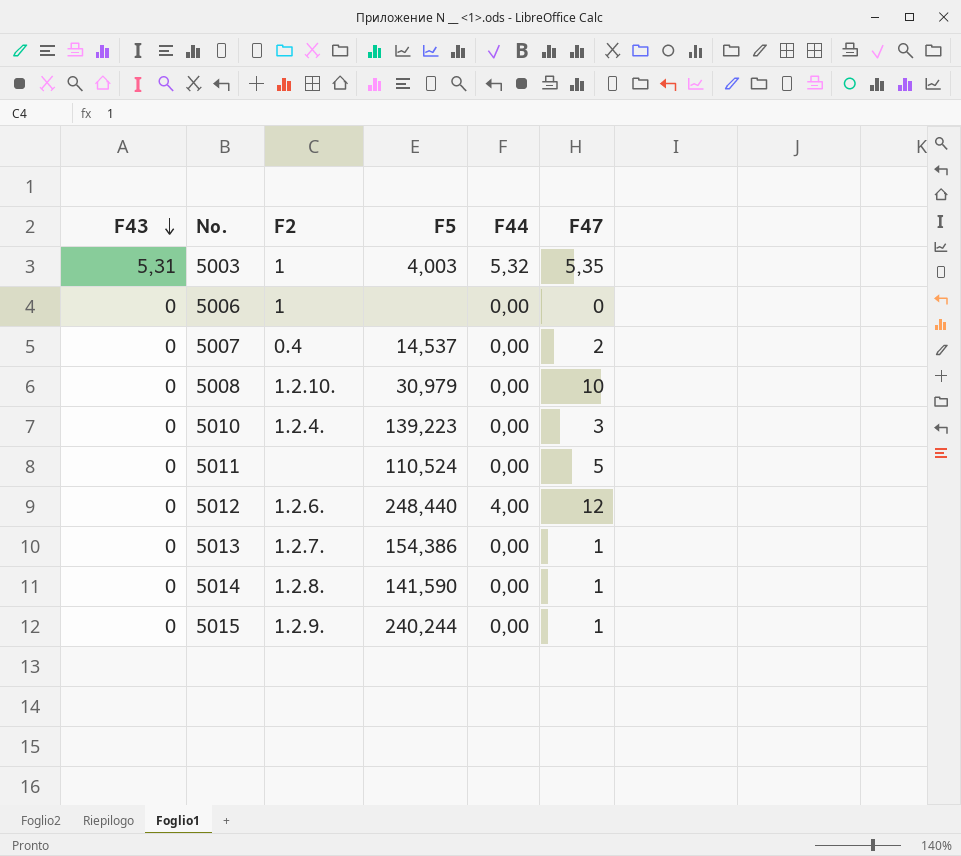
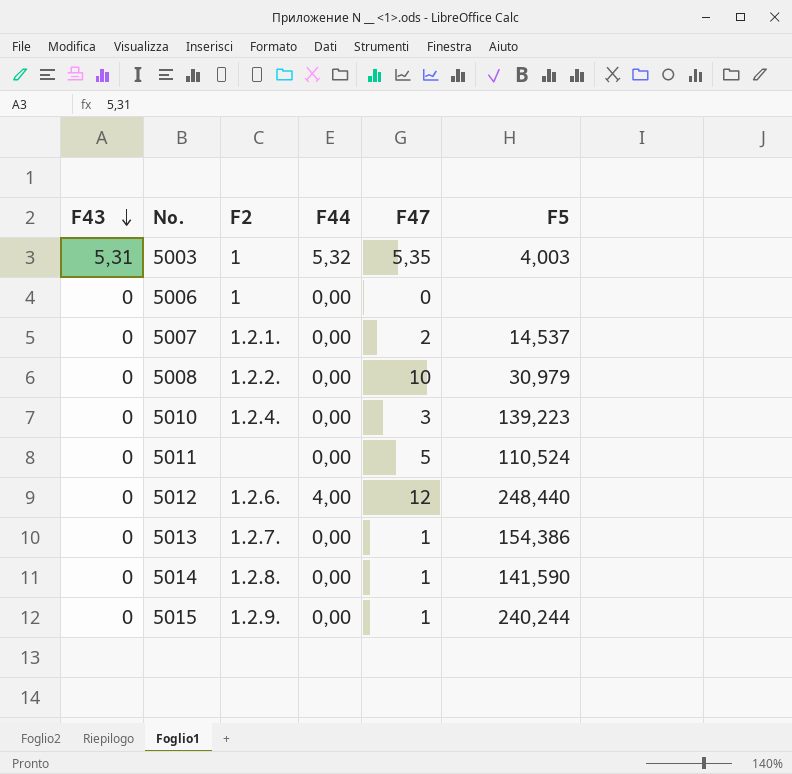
column F5 | position: 4 -> 6
5007 | F2: 0.4 -> 1.2.1.
5008 | F2: 1.2.10. -> 1.2.2.

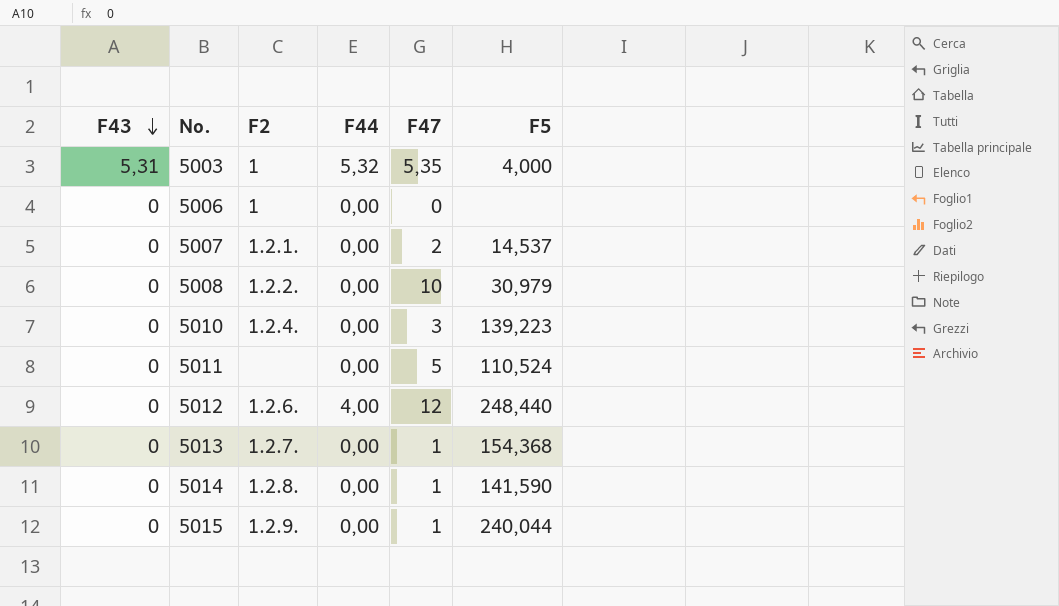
5003 | F5: 4,003 -> 4,000
5013 | F5: 154,386 -> 154,368
5015 | F5: 240,244 -> 240,044

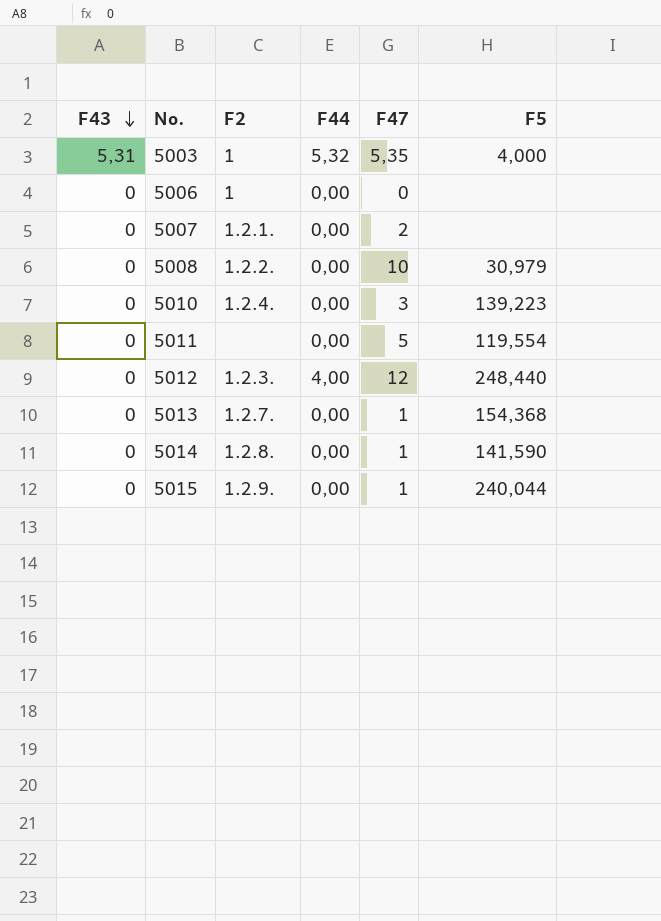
5007 | F5: 14,537 -> none
5011 | F5: 110,524 -> 119,554
5012 | F2: 1.2.6. -> 1.2.3.

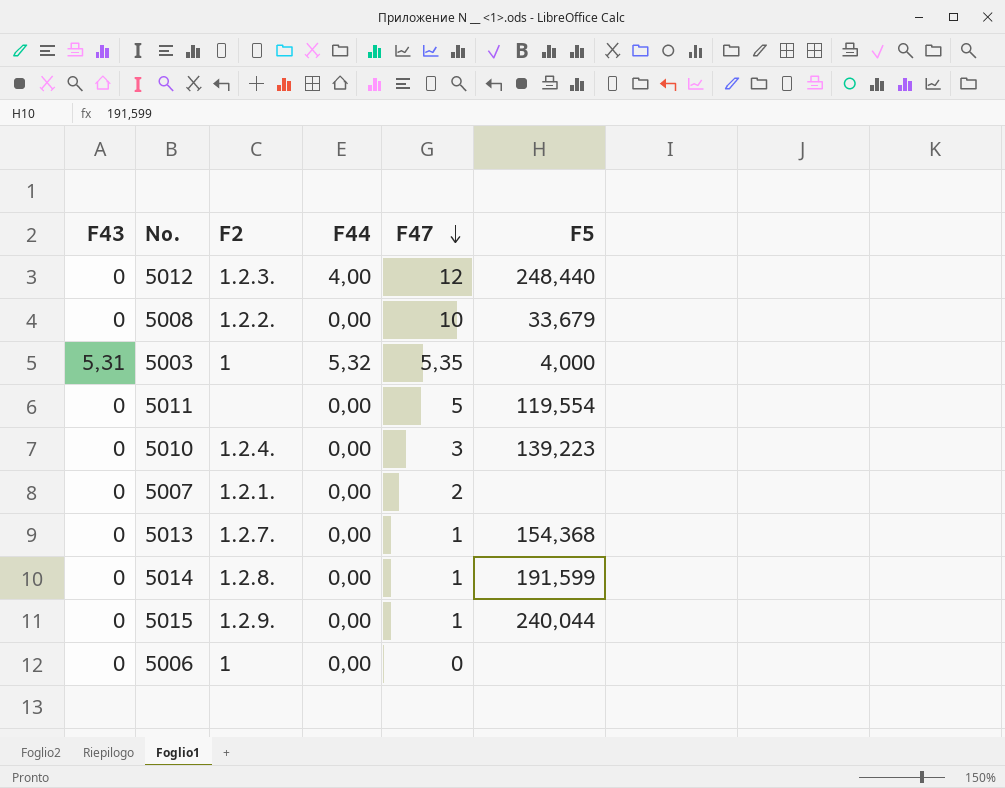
row order: F43 descending -> F47 descending
5008 | F5: 30,979 -> 33,679
5014 | F5: 141,590 -> 191,599

